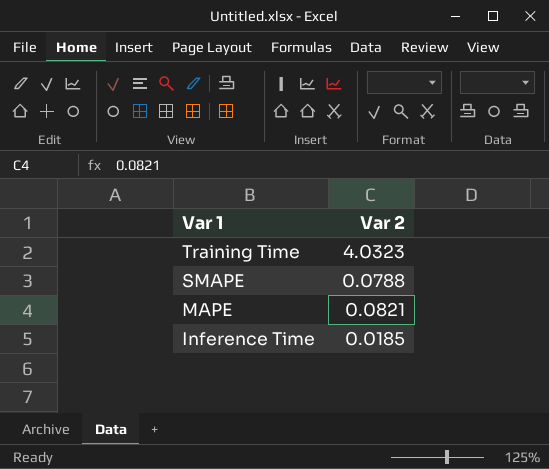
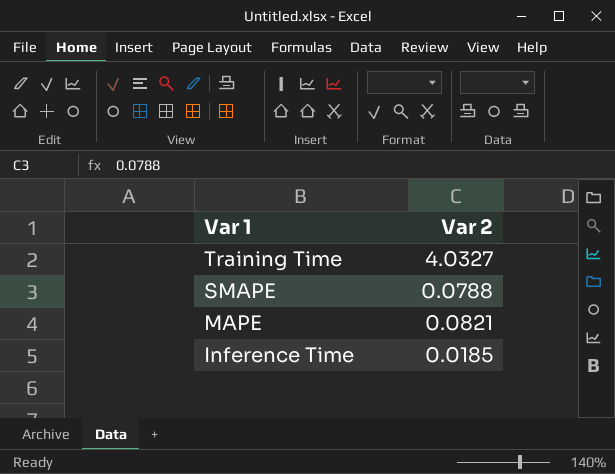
Training Time | Var 2: 4.0323 -> 4.0327

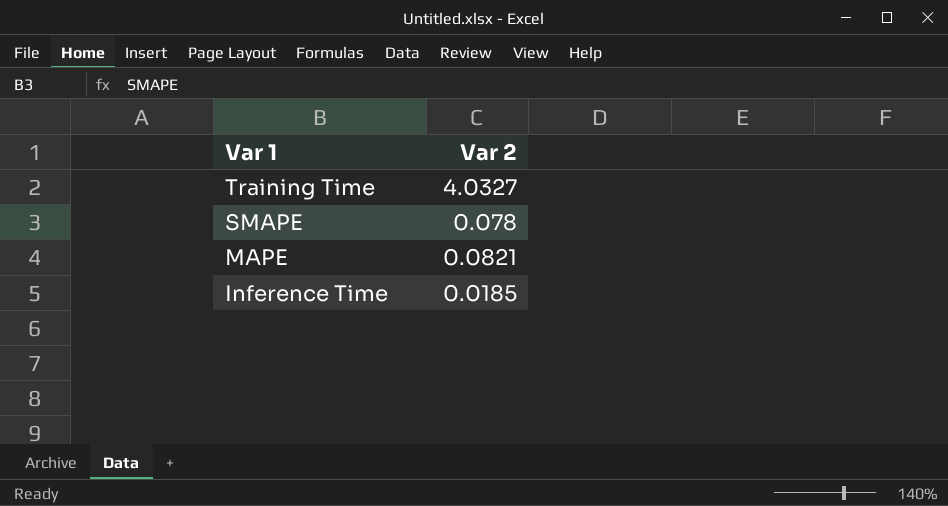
SMAPE | Var 2: 0.0788 -> 0.078

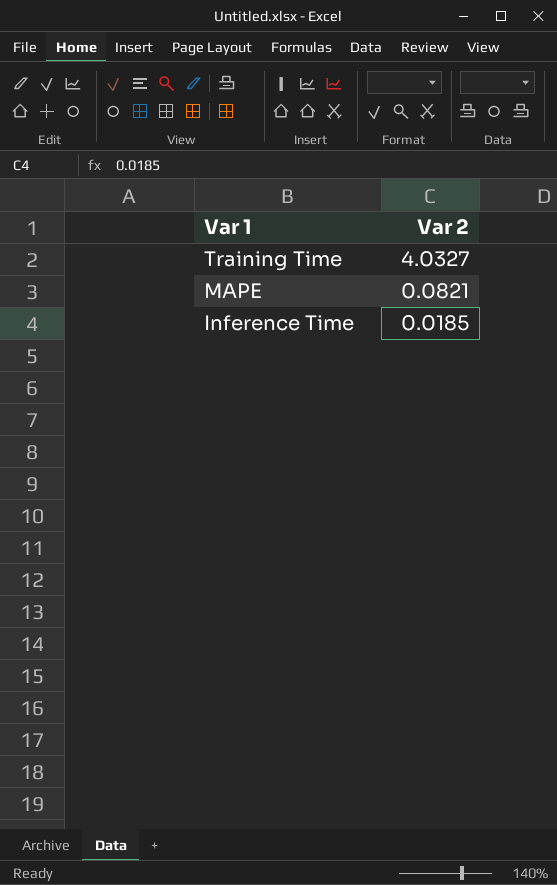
row SMAPE: 0.078 -> none

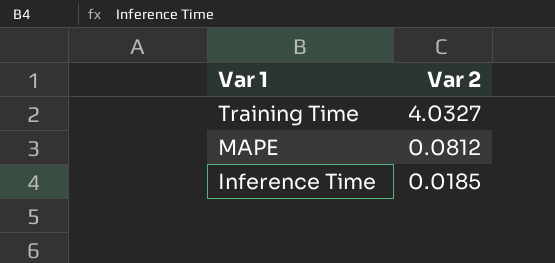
MAPE | Var 2: 0.0821 -> 0.0812

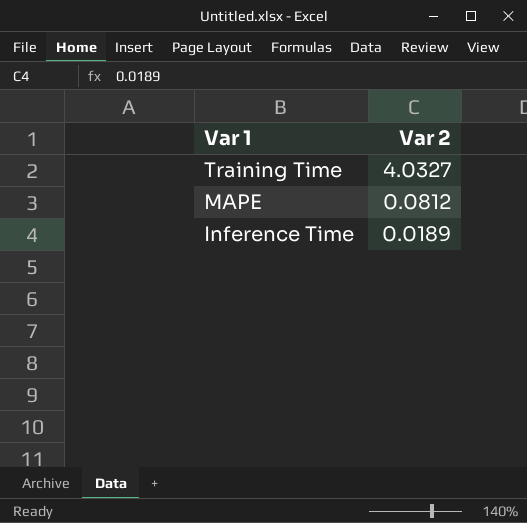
Inference Time | Var 2: 0.0185 -> 0.0189

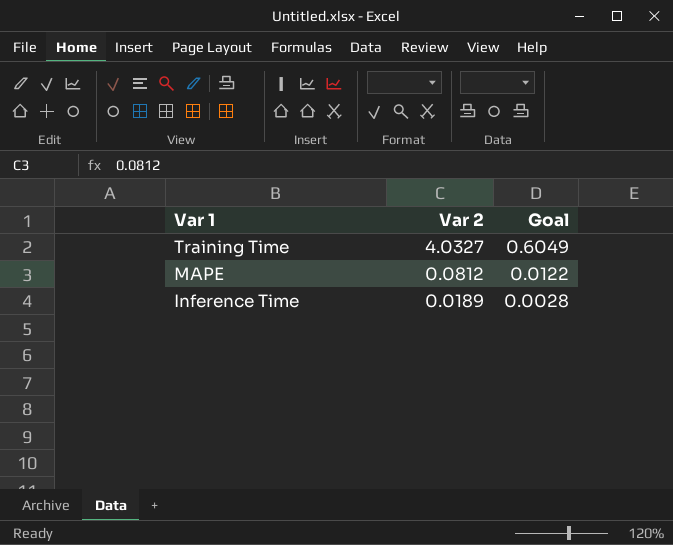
column Goal | formula: none -> [Var 2] * 0.15

